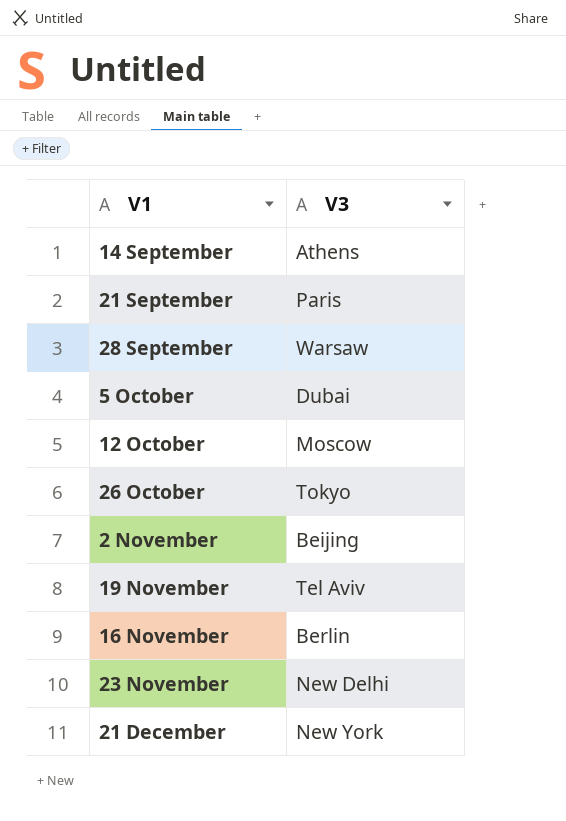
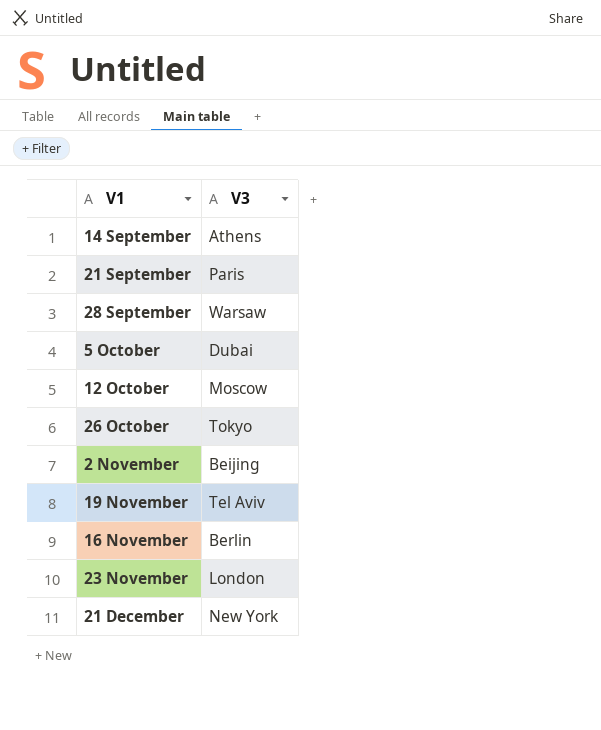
23 November | V3: New Delhi -> London

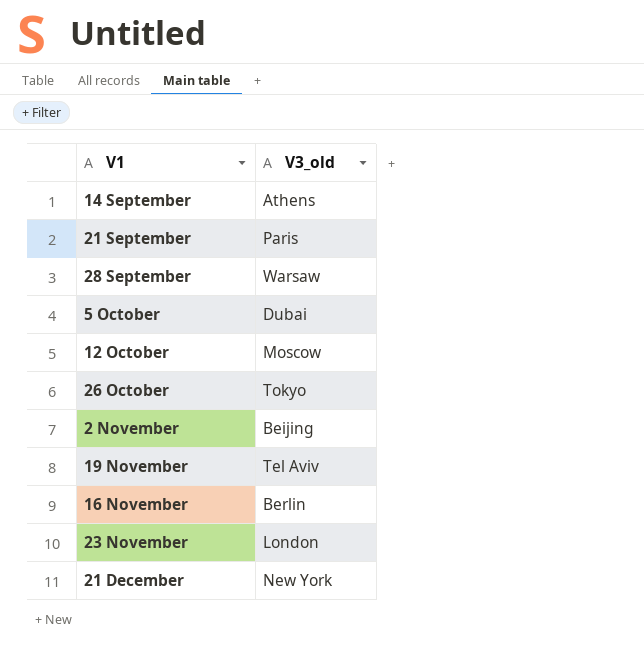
column name: V3 -> V3_old

